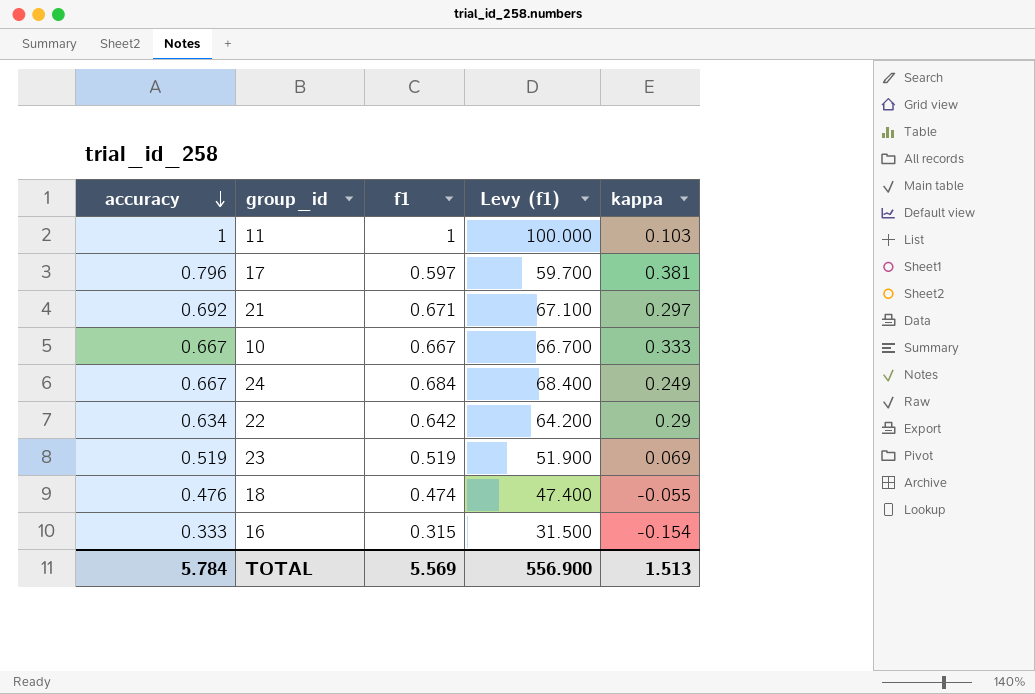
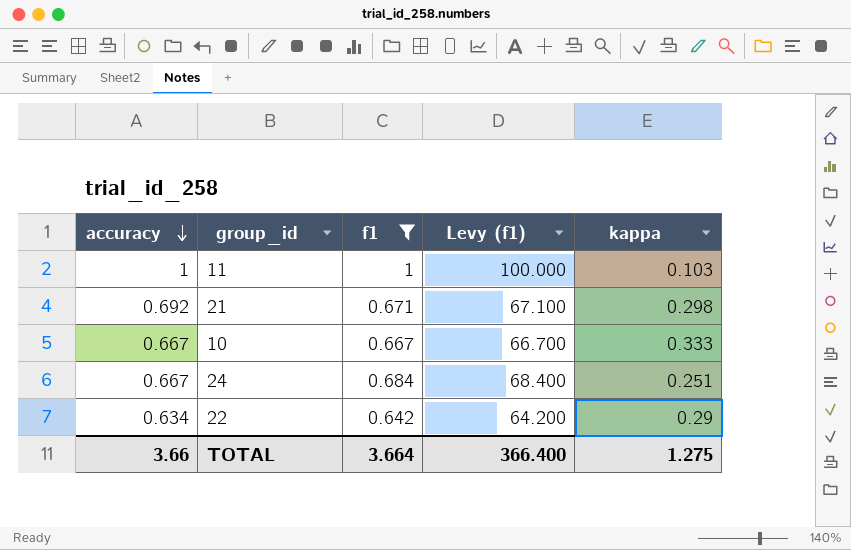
filter: none -> f1 >= 0.642
21 | kappa: 0.297 -> 0.298
24 | kappa: 0.249 -> 0.251
TOTAL | accuracy: 5.784 -> 3.66
TOTAL | f1: 5.569 -> 3.664
TOTAL | Levy (f1): 556.900 -> 366.400
TOTAL | kappa: 1.513 -> 1.275

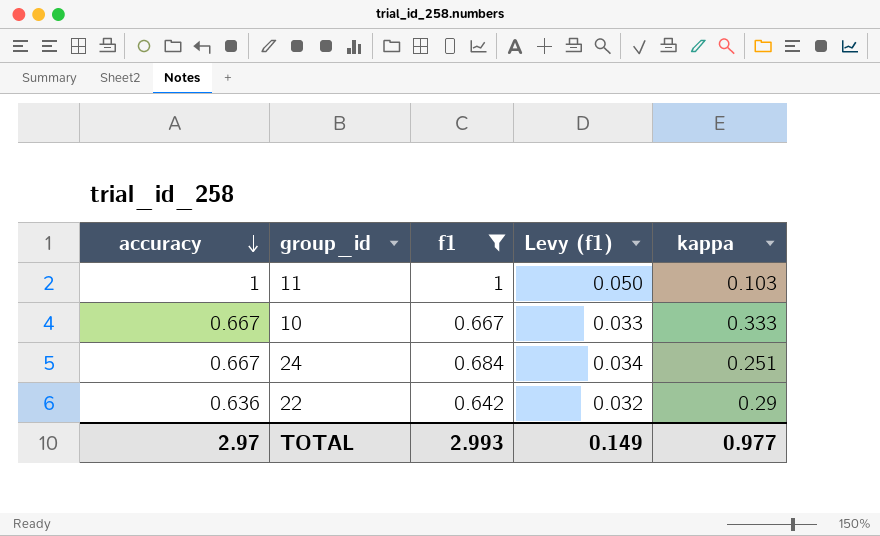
column Levy (f1) | formula: [f1] * 100 -> [f1] * 0.05
row 21: 0.692 | 0.671 | 67.100 | 0.298 -> none
22 | accuracy: 0.634 -> 0.636
TOTAL | accuracy: 3.66 -> 2.97
TOTAL | f1: 3.664 -> 2.993
TOTAL | Levy (f1): 366.400 -> 0.149
TOTAL | kappa: 1.275 -> 0.977

